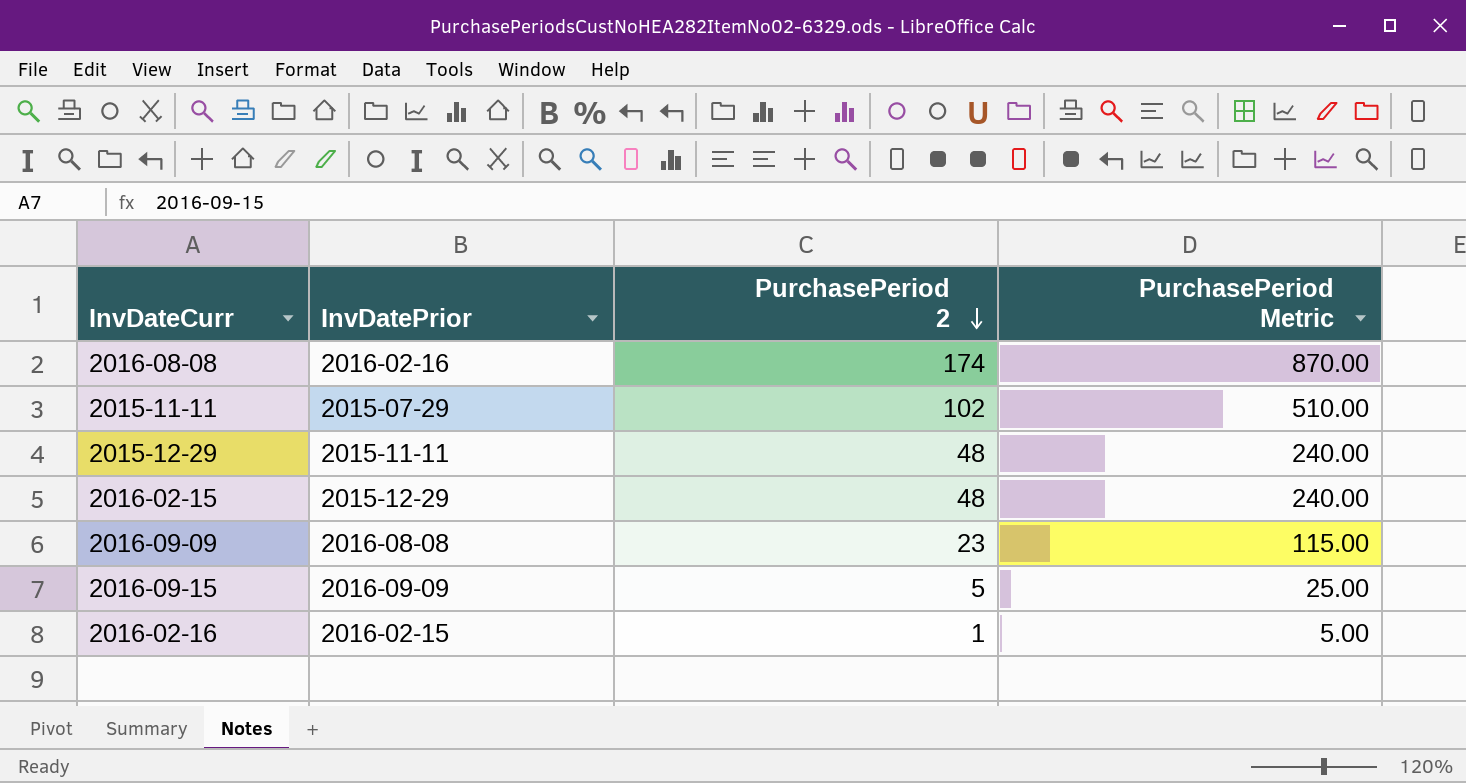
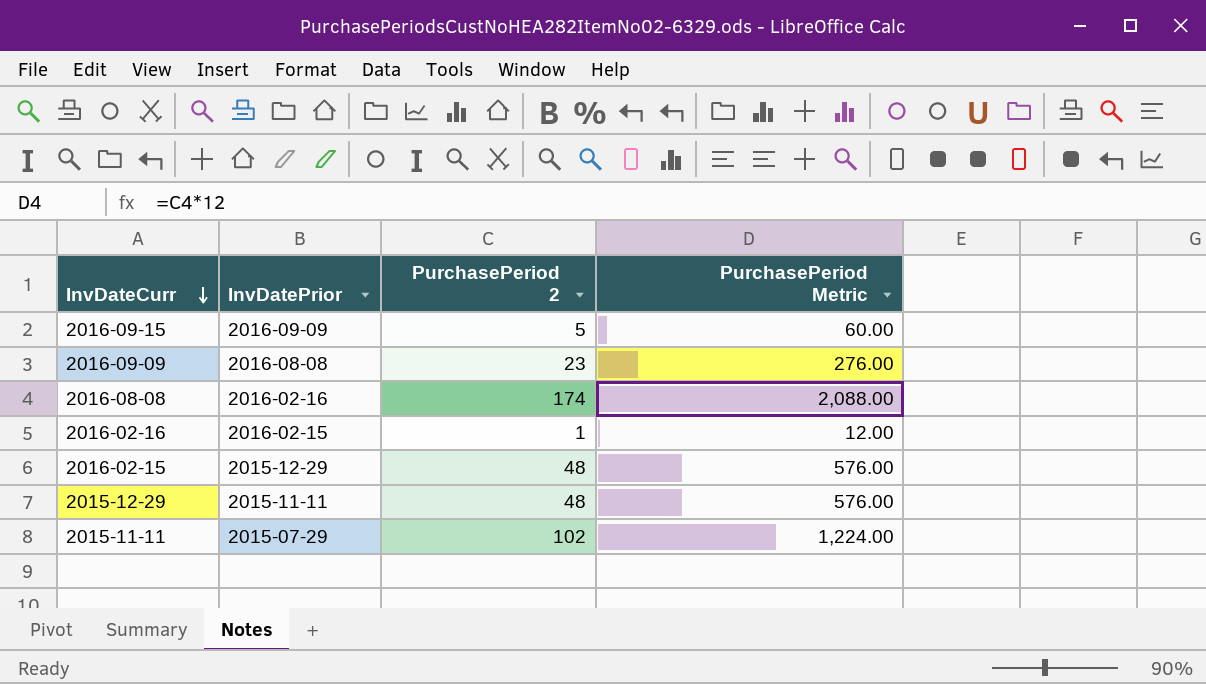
row order: PurchasePeriod 2 descending -> InvDateCurr descending
column PurchasePeriod Metric | formula: [PurchasePeriod 2] * 5 -> [PurchasePeriod 2] * 12

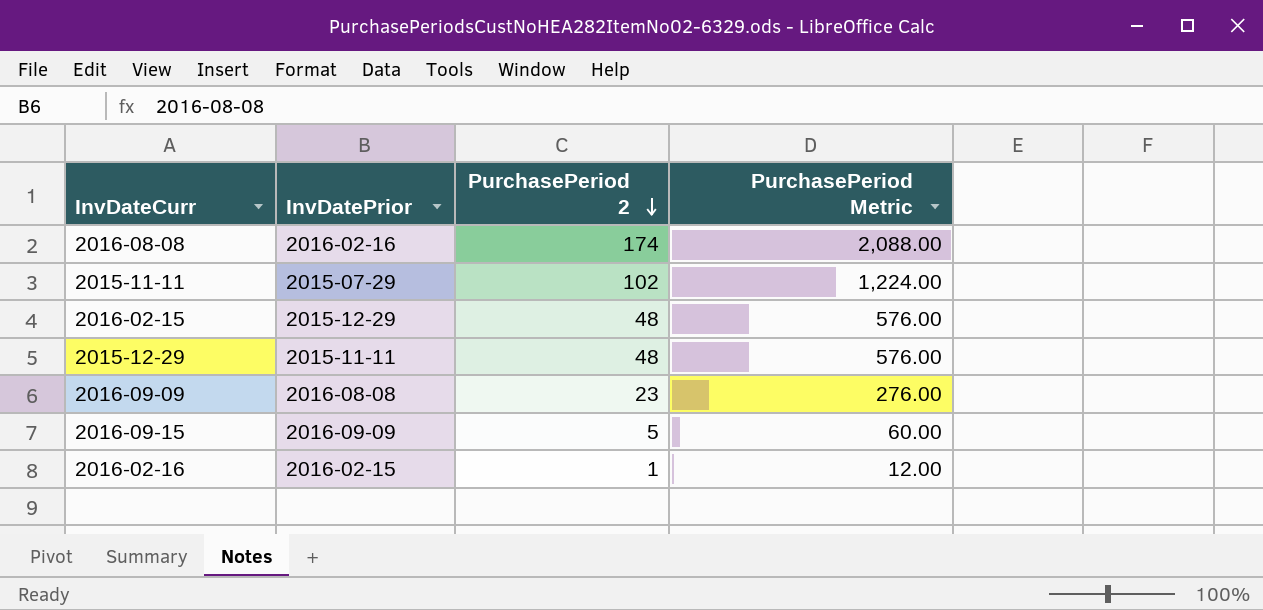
row order: InvDateCurr descending -> PurchasePeriod 2 descending

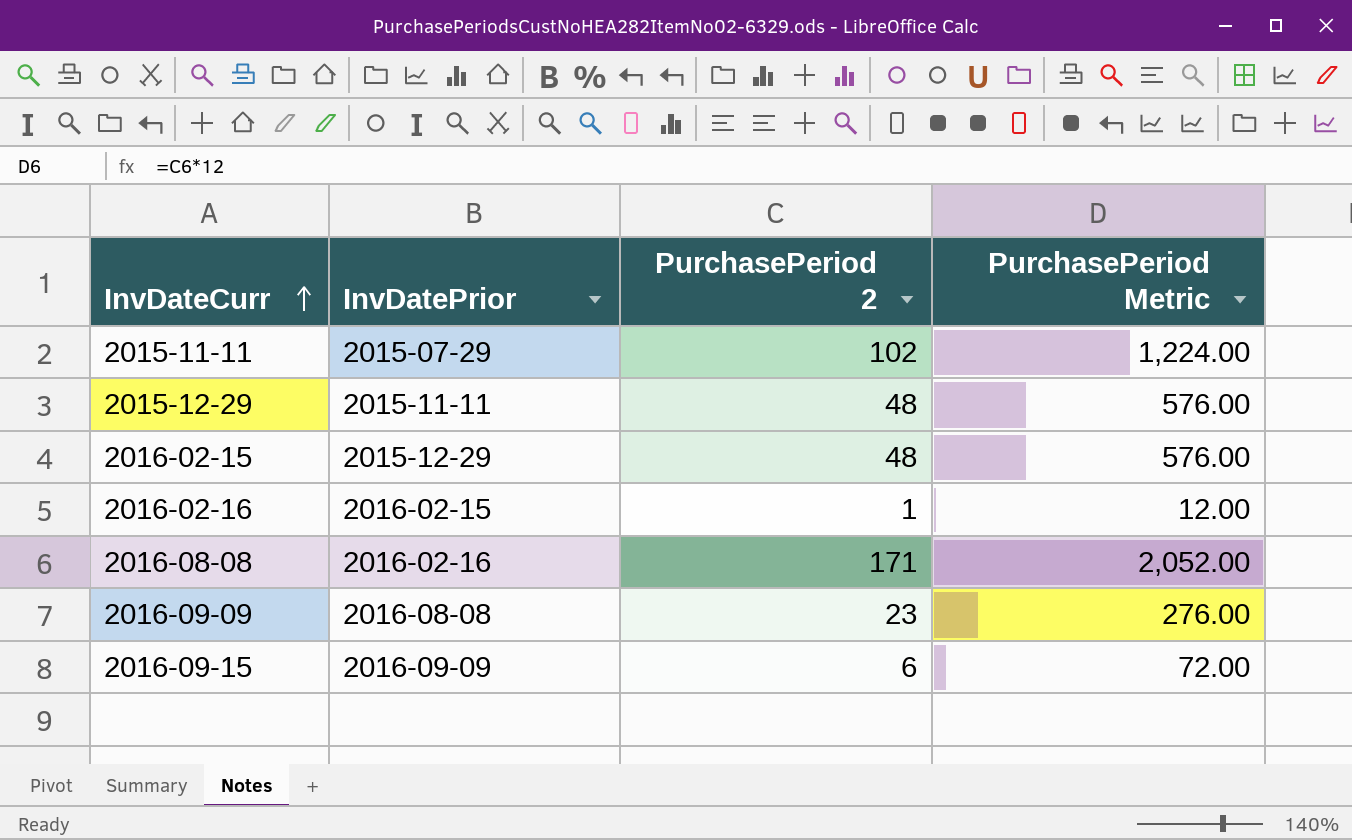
row order: PurchasePeriod 2 descending -> InvDateCurr ascending
2016-08-08 | PurchasePeriod 2: 174 -> 171
2016-08-08 | PurchasePeriod Metric: 2,088.00 -> 2,052.00
2016-09-15 | PurchasePeriod 2: 5 -> 6
2016-09-15 | PurchasePeriod Metric: 60.00 -> 72.00

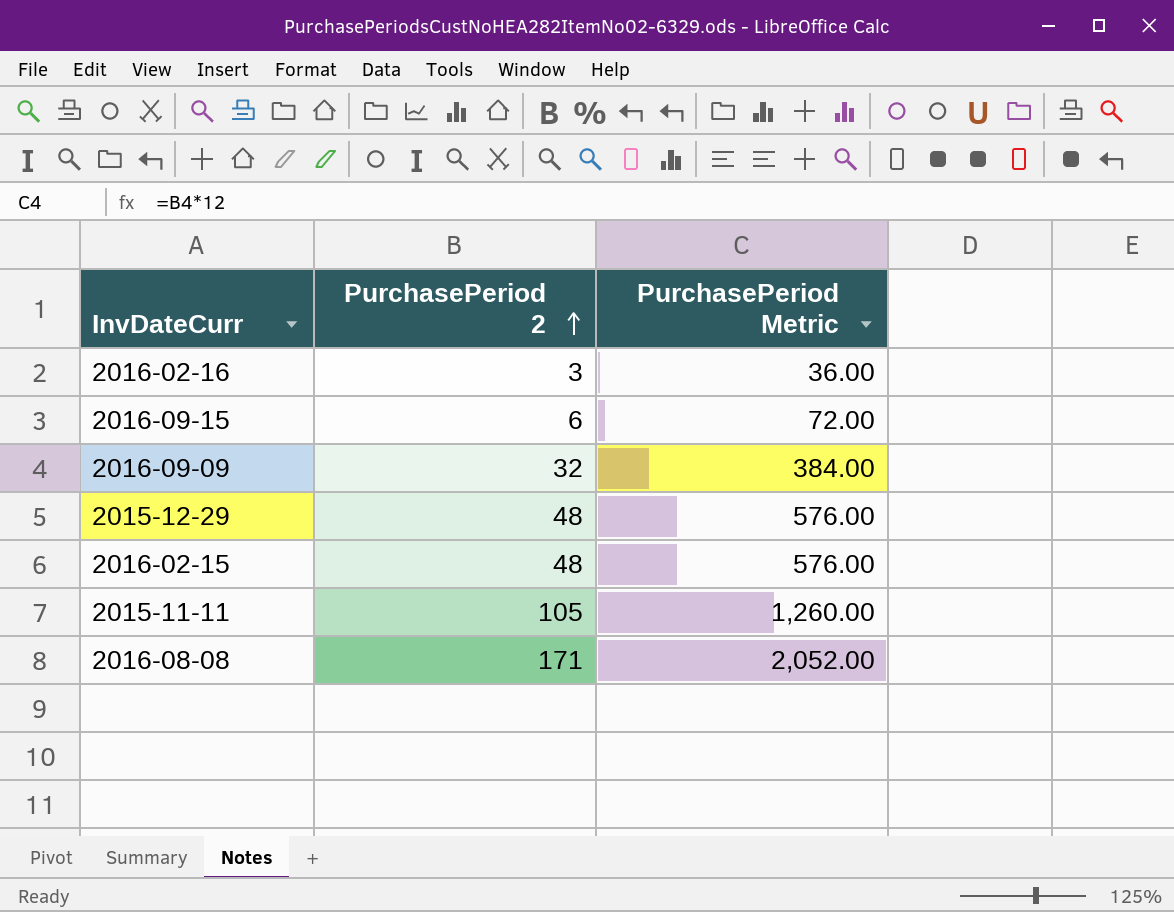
row order: InvDateCurr ascending -> PurchasePeriod 2 ascending
column InvDatePrior | position: 2 -> none
2016-02-16 | PurchasePeriod 2: 1 -> 3
2016-02-16 | PurchasePeriod Metric: 12.00 -> 36.00
2016-09-09 | PurchasePeriod 2: 23 -> 32
2016-09-09 | PurchasePeriod Metric: 276.00 -> 384.00
2015-11-11 | PurchasePeriod 2: 102 -> 105
2015-11-11 | PurchasePeriod Metric: 1,224.00 -> 1,260.00

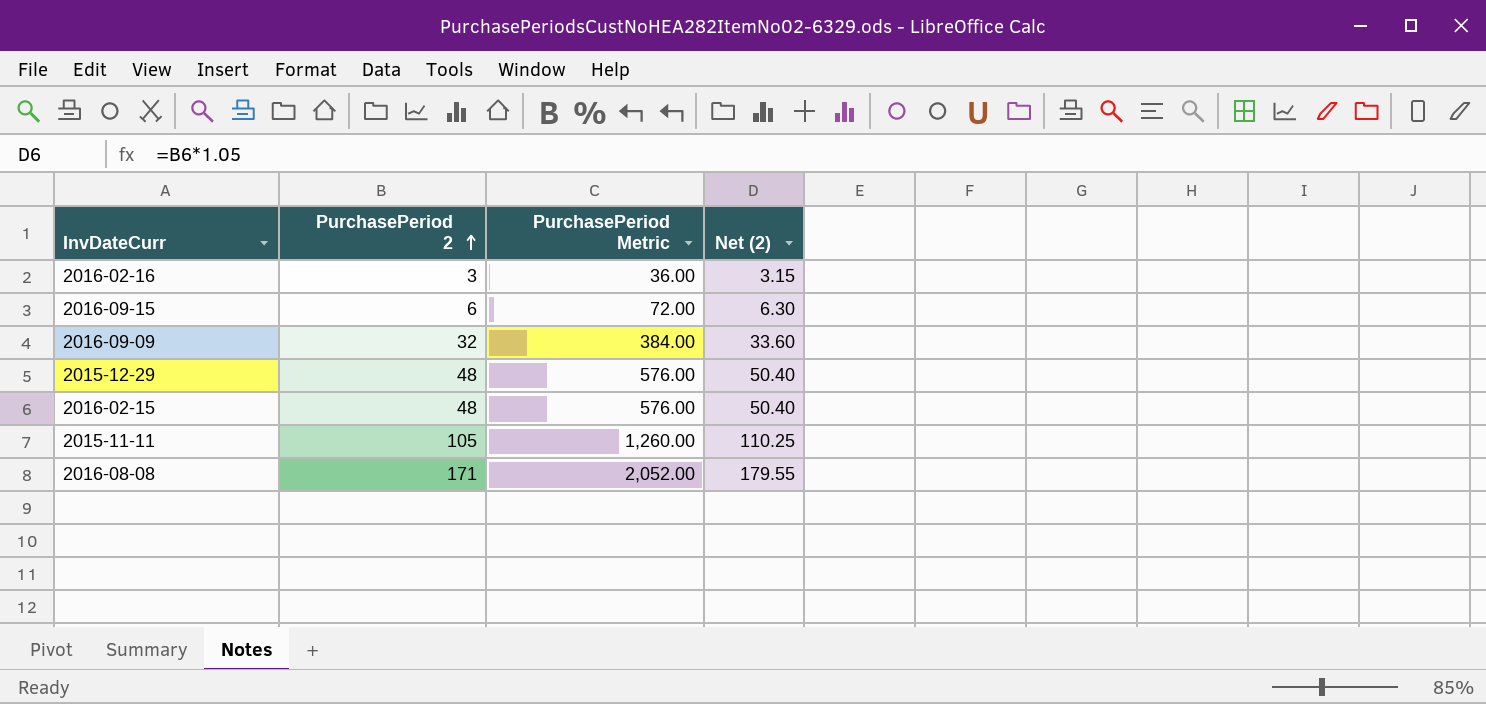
column Net (2) | formula: none -> [PurchasePeriod 2] * 1.05

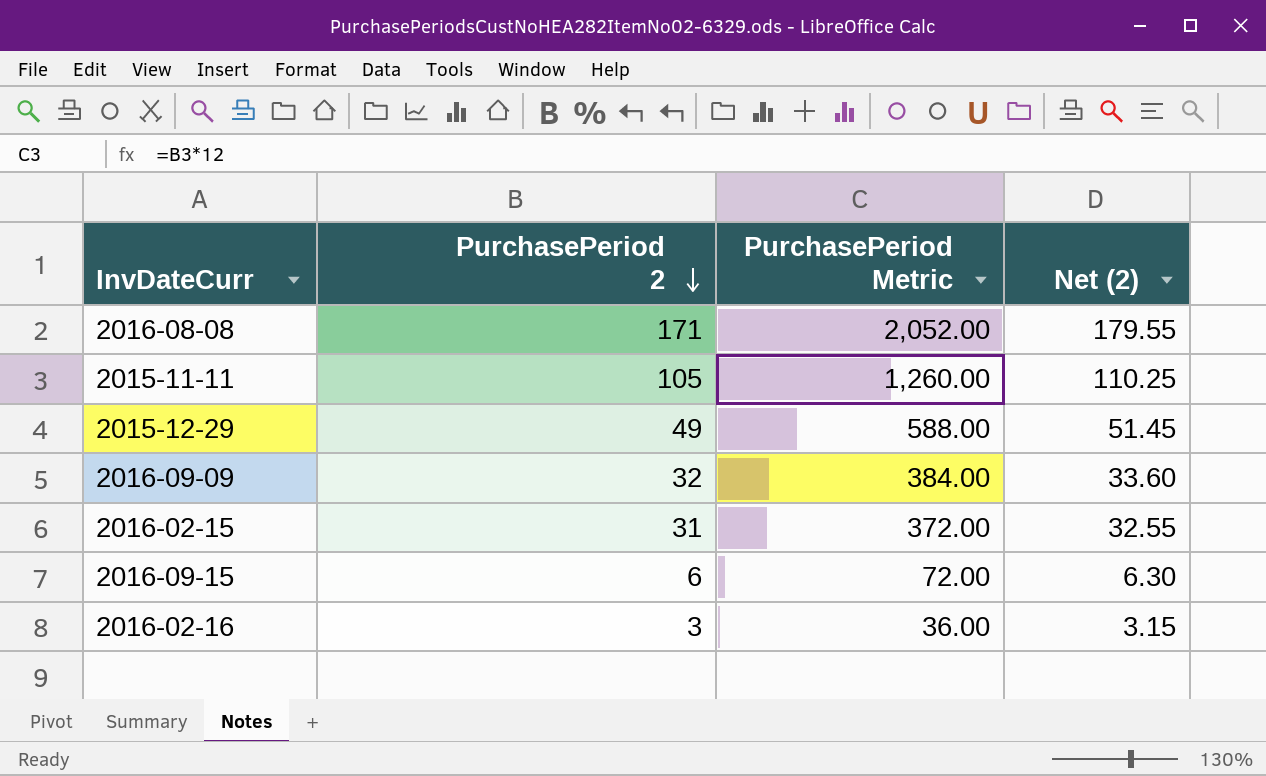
row order: PurchasePeriod 2 ascending -> PurchasePeriod 2 descending
2015-12-29 | PurchasePeriod 2: 48 -> 49
2015-12-29 | PurchasePeriod Metric: 576.00 -> 588.00
2015-12-29 | Net (2): 50.40 -> 51.45
2016-02-15 | PurchasePeriod 2: 48 -> 31
2016-02-15 | PurchasePeriod Metric: 576.00 -> 372.00
2016-02-15 | Net (2): 50.40 -> 32.55

